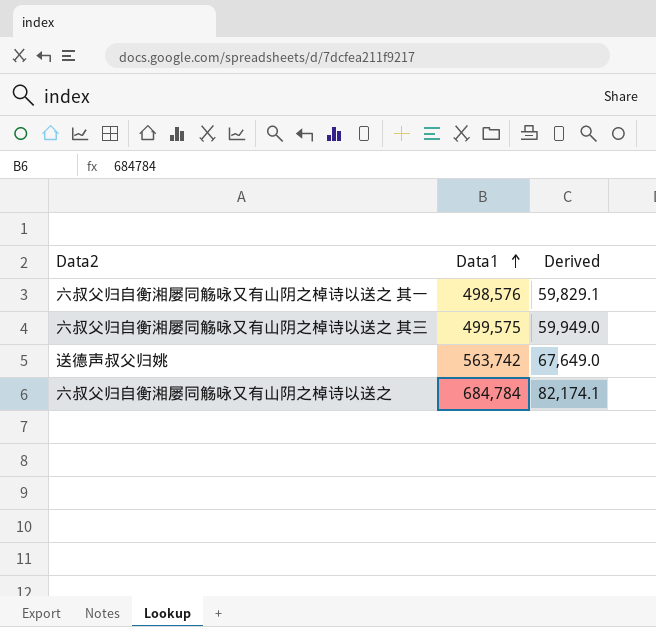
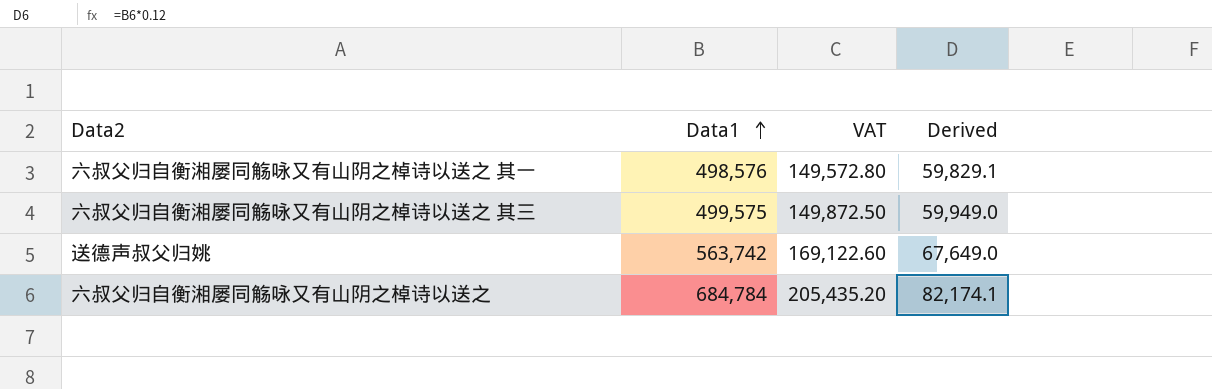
column VAT | formula: none -> [Data1] * 0.3

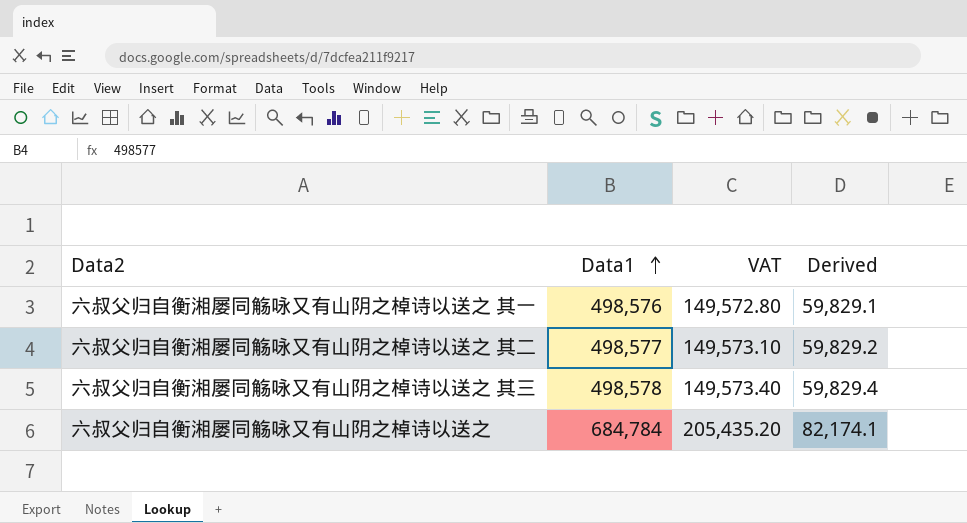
row 送德声叔父归姚: 563,742 | 169,122.60 | 67,649.0 -> none
row 六叔父归自衡湘屡同觞咏又有山阴之棹诗以送之 其二: none -> 498,577 | 149,573.10 | 59,829.2
六叔父归自衡湘屡同觞咏又有山阴之棹诗以送之 其三 | Data1: 499,575 -> 498,578
六叔父归自衡湘屡同觞咏又有山阴之棹诗以送之 其三 | VAT: 149,872.50 -> 149,573.40
六叔父归自衡湘屡同觞咏又有山阴之棹诗以送之 其三 | Derived: 59,949.0 -> 59,829.4

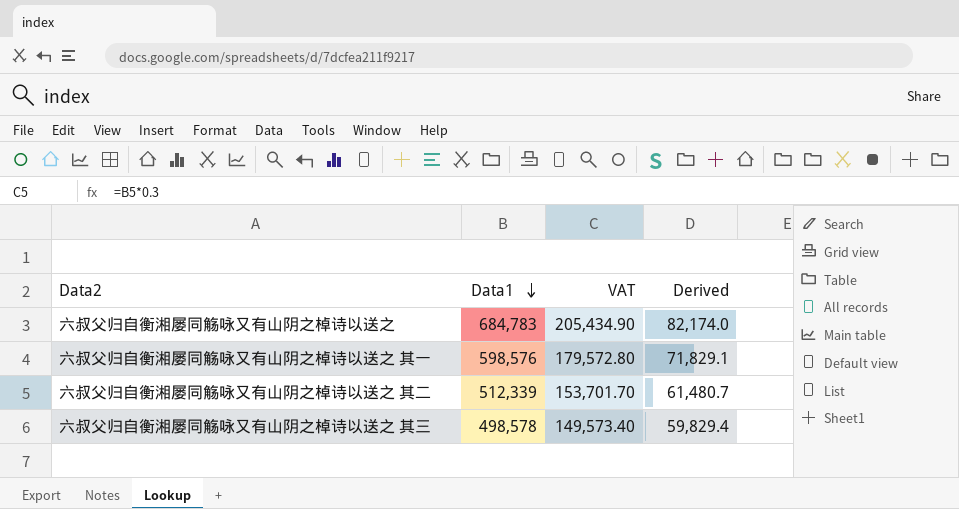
row order: Data1 ascending -> Data1 descending
六叔父归自衡湘屡同觞咏又有山阴之棹诗以送之 | Data1: 684,784 -> 684,783
六叔父归自衡湘屡同觞咏又有山阴之棹诗以送之 | VAT: 205,435.20 -> 205,434.90
六叔父归自衡湘屡同觞咏又有山阴之棹诗以送之 | Derived: 82,174.1 -> 82,174.0
六叔父归自衡湘屡同觞咏又有山阴之棹诗以送之 其一 | Data1: 498,576 -> 598,576
六叔父归自衡湘屡同觞咏又有山阴之棹诗以送之 其一 | VAT: 149,572.80 -> 179,572.80
六叔父归自衡湘屡同觞咏又有山阴之棹诗以送之 其一 | Derived: 59,829.1 -> 71,829.1
六叔父归自衡湘屡同觞咏又有山阴之棹诗以送之 其二 | Data1: 498,577 -> 512,339
六叔父归自衡湘屡同觞咏又有山阴之棹诗以送之 其二 | VAT: 149,573.10 -> 153,701.70
六叔父归自衡湘屡同觞咏又有山阴之棹诗以送之 其二 | Derived: 59,829.2 -> 61,480.7

